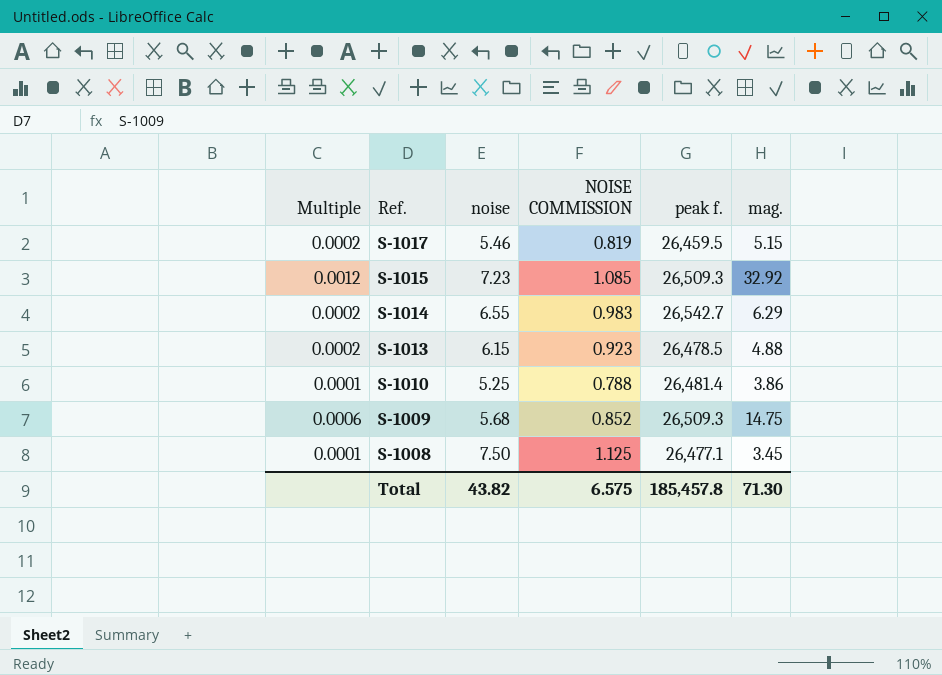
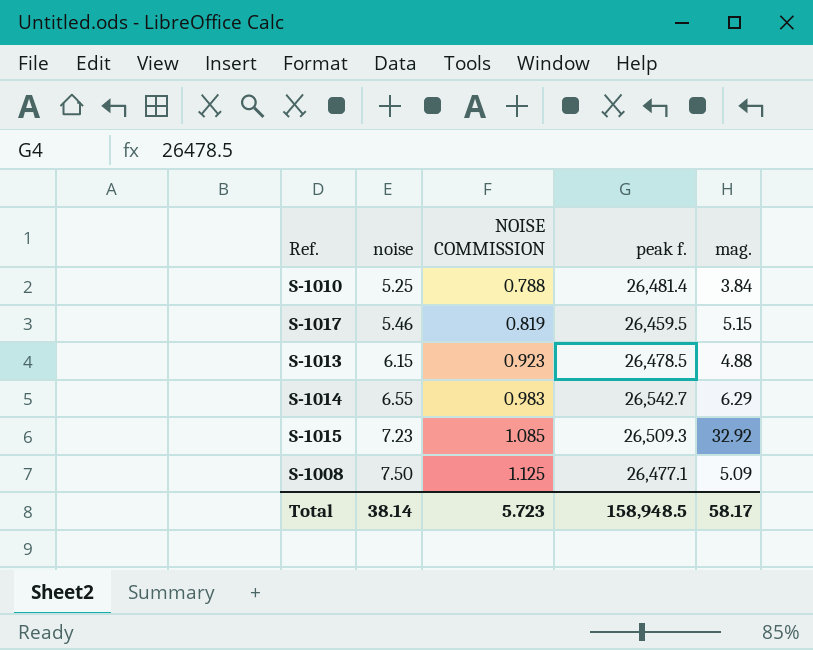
row order: Ref. descending -> noise ascending
column Multiple | formula: [mag.] / [peak f.] -> none
row S-1009: 0.0006 | 5.68 | 0.852 | 26,509.3 | 14.75 -> none
S-1010 | mag.: 3.86 -> 3.84
S-1008 | mag.: 3.45 -> 5.09
Total | noise: 43.82 -> 38.14
Total | NOISE COMMISSION: 6.575 -> 5.723
Total | peak f.: 185,457.8 -> 158,948.5
Total | mag.: 71.30 -> 58.17

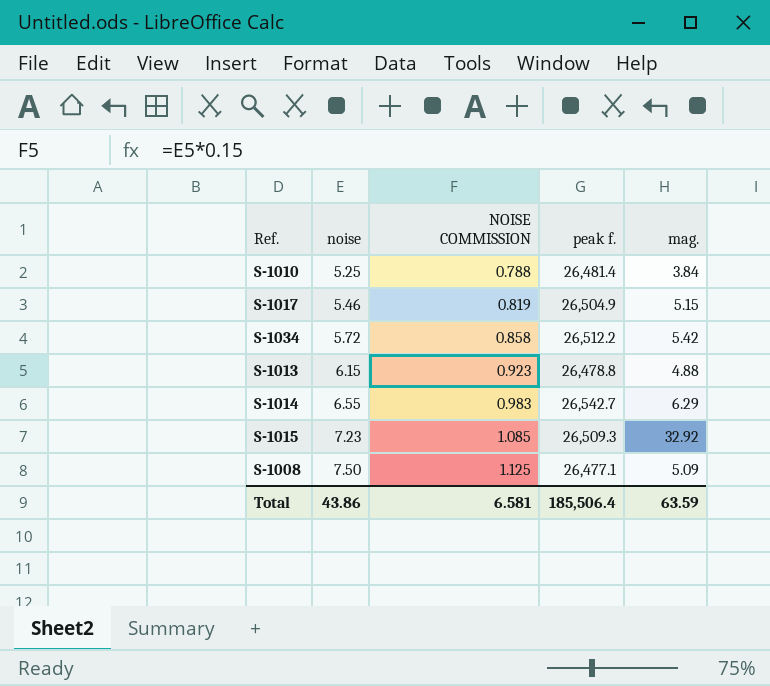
S-1017 | peak f.: 26,459.5 -> 26,504.9
row S-1034: none -> 5.72 | 0.858 | 26,512.2 | 5.42
S-1013 | peak f.: 26,478.5 -> 26,478.8
Total | noise: 38.14 -> 43.86
Total | NOISE COMMISSION: 5.723 -> 6.581
Total | peak f.: 158,948.5 -> 185,506.4
Total | mag.: 58.17 -> 63.59

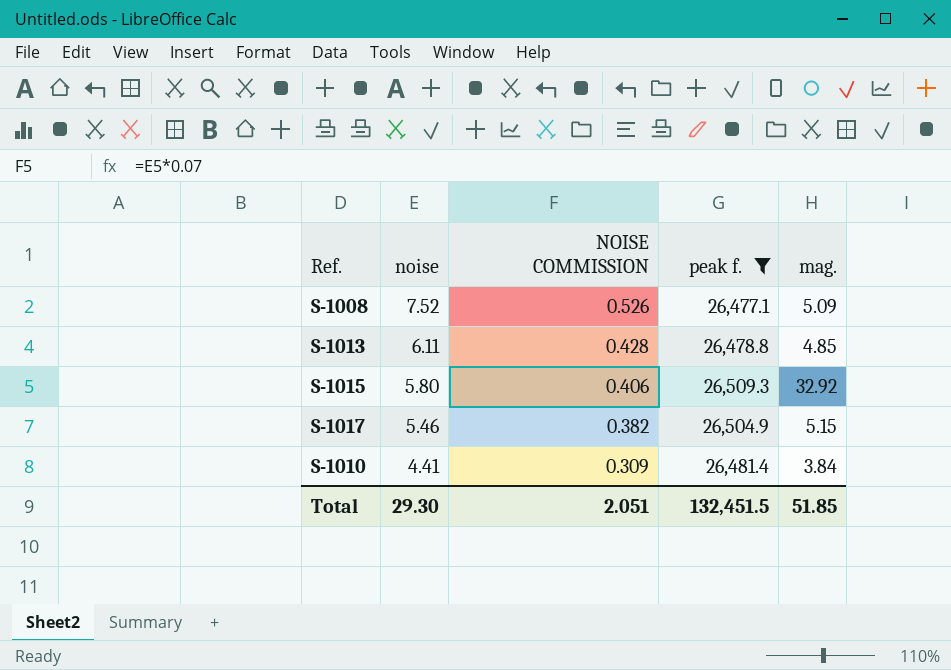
filter: none -> peak f. <= 26,509.3
row order: noise ascending -> noise descending
column NOISE COMMISSION | formula: [noise] * 0.15 -> [noise] * 0.07
S-1008 | noise: 7.50 -> 7.52
S-1013 | noise: 6.15 -> 6.11
S-1013 | mag.: 4.88 -> 4.85
S-1015 | noise: 7.23 -> 5.80
S-1010 | noise: 5.25 -> 4.41
Total | noise: 43.86 -> 29.30
Total | NOISE COMMISSION: 6.581 -> 2.051
Total | peak f.: 185,506.4 -> 132,451.5
Total | mag.: 63.59 -> 51.85

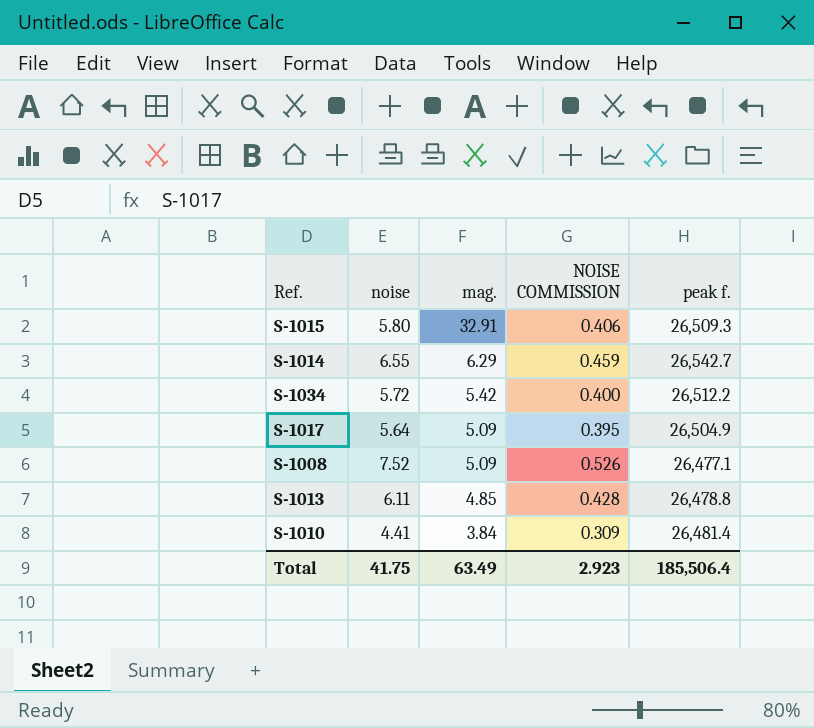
filter: peak f. <= 26,509.3 -> none
row order: noise descending -> mag. descending
column mag. | position: 5 -> 3
S-1015 | mag.: 32.92 -> 32.91
S-1017 | noise: 5.46 -> 5.64
S-1017 | mag.: 5.15 -> 5.09
S-1017 | NOISE COMMISSION: 0.382 -> 0.395
Total | noise: 29.30 -> 41.75
Total | mag.: 51.85 -> 63.49
Total | NOISE COMMISSION: 2.051 -> 2.923
Total | peak f.: 132,451.5 -> 185,506.4

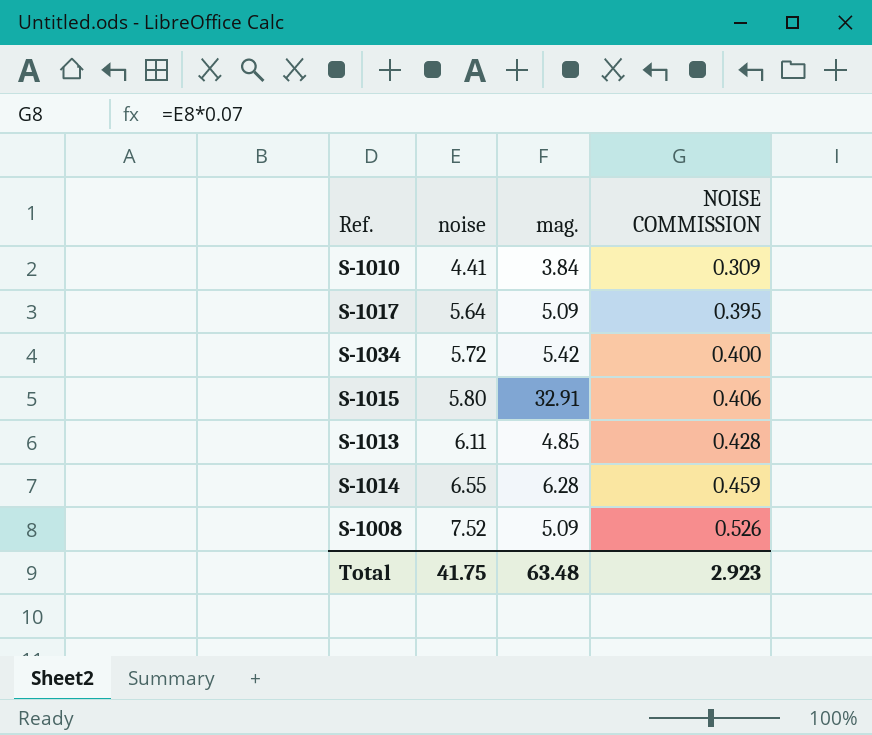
row order: mag. descending -> noise ascending
column peak f. | position: 5 -> none
S-1014 | mag.: 6.29 -> 6.28
Total | mag.: 63.49 -> 63.48

